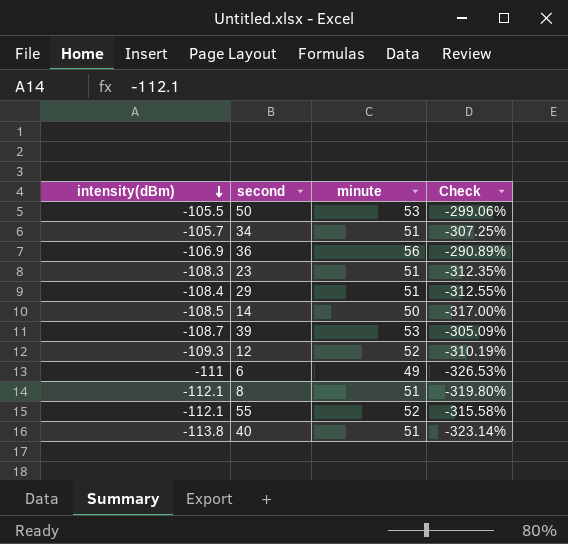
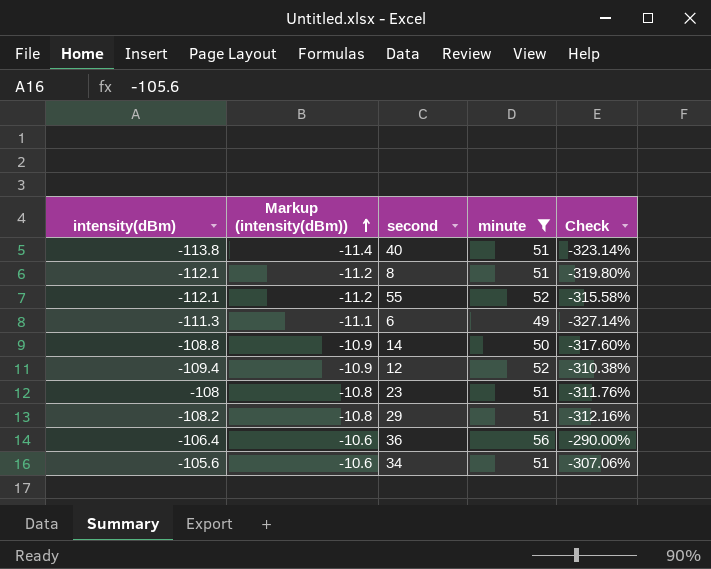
filter: none -> minute != 53
row order: intensity(dBm) descending -> Markup (intensity(dBm)) ascending
column Markup (intensity(dBm)) | formula: none -> [intensity(dBm)] * 0.1
6 | intensity(dBm): -111 -> -111.3
6 | Check: -326.53% -> -327.14%
14 | intensity(dBm): -108.5 -> -108.8
14 | Check: -317.00% -> -317.60%
12 | intensity(dBm): -109.3 -> -109.4
12 | Check: -310.19% -> -310.38%
23 | intensity(dBm): -108.3 -> -108
23 | Check: -312.35% -> -311.76%
29 | intensity(dBm): -108.4 -> -108.2
29 | Check: -312.55% -> -312.16%
36 | intensity(dBm): -106.9 -> -106.4
36 | Check: -290.89% -> -290.00%
34 | intensity(dBm): -105.7 -> -105.6
34 | Check: -307.25% -> -307.06%

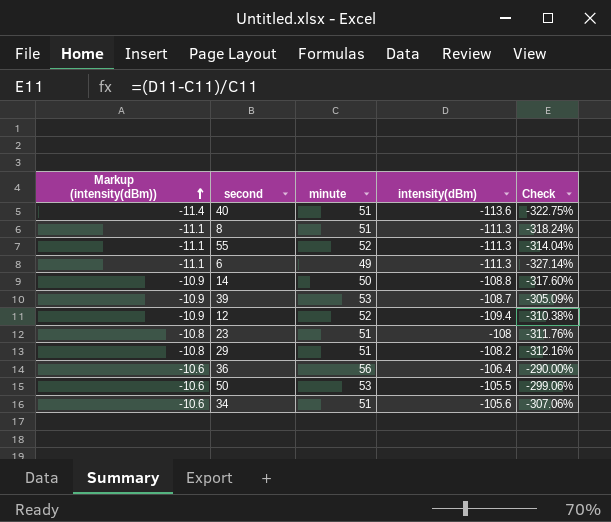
filter: minute != 53 -> none
column intensity(dBm) | position: 1 -> 4
40 | intensity(dBm): -113.8 -> -113.6
40 | Check: -323.14% -> -322.75%
8 | Markup (intensity(dBm)): -11.2 -> -11.1
8 | intensity(dBm): -112.1 -> -111.3
8 | Check: -319.80% -> -318.24%
55 | Markup (intensity(dBm)): -11.2 -> -11.1
55 | intensity(dBm): -112.1 -> -111.3
55 | Check: -315.58% -> -314.04%

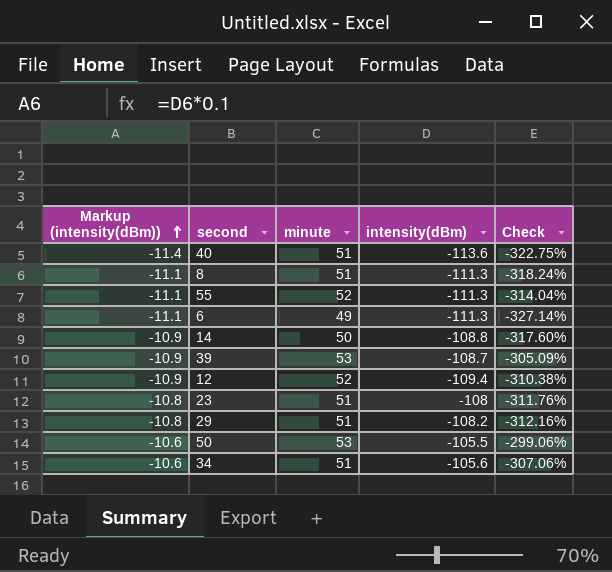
row 36: -10.6 | 56 | -106.4 | -290.00% -> none

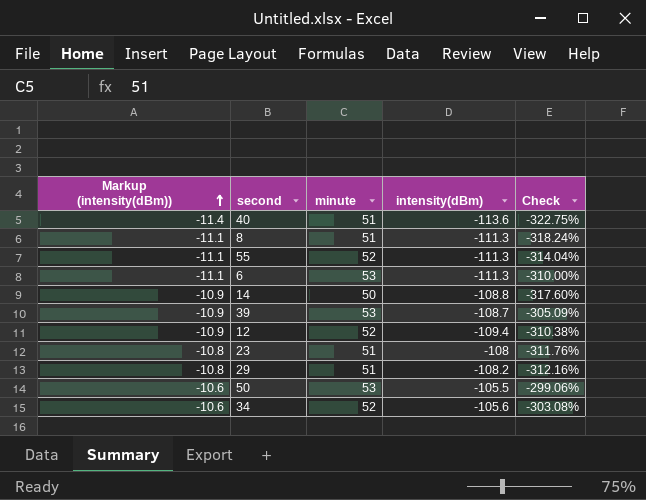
6 | minute: 49 -> 53
6 | Check: -327.14% -> -310.00%
34 | minute: 51 -> 52
34 | Check: -307.06% -> -303.08%

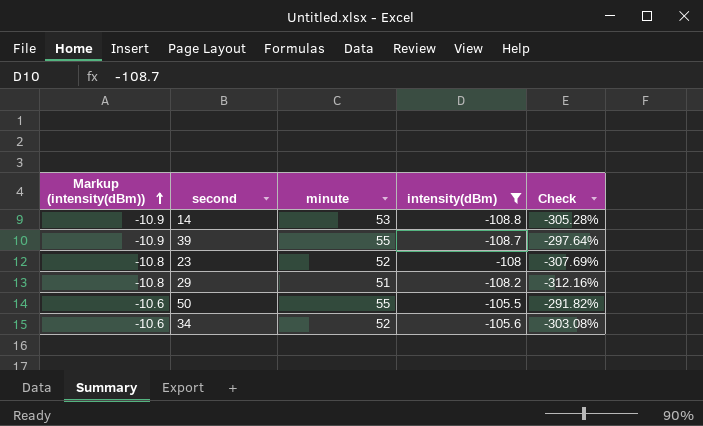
filter: none -> intensity(dBm) >= -108.8
14 | minute: 50 -> 53
14 | Check: -317.60% -> -305.28%
39 | minute: 53 -> 55
39 | Check: -305.09% -> -297.64%
23 | minute: 51 -> 52
23 | Check: -311.76% -> -307.69%
50 | minute: 53 -> 55
50 | Check: -299.06% -> -291.82%

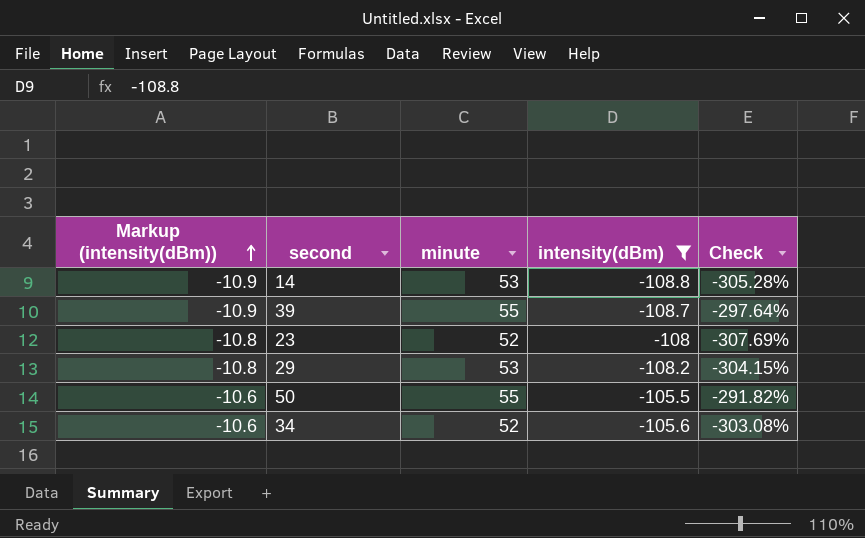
29 | minute: 51 -> 53
29 | Check: -312.16% -> -304.15%

